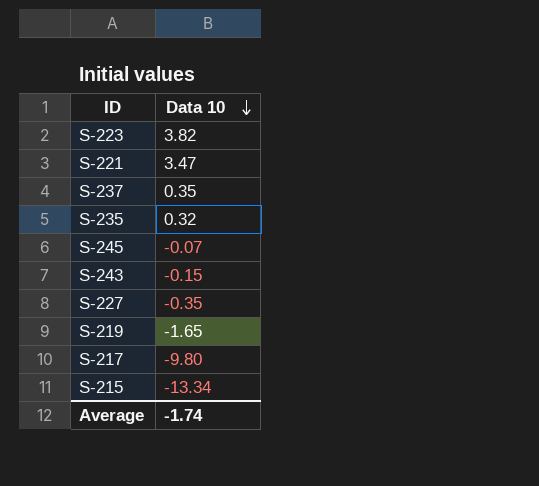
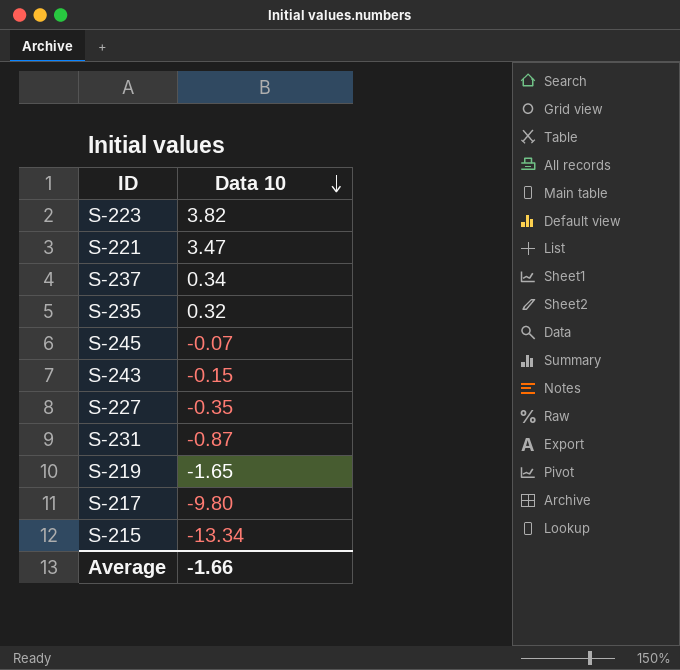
S-237 | Data 10: 0.35 -> 0.34
row S-231: none -> -0.87
Average | Data 10: -1.74 -> -1.66

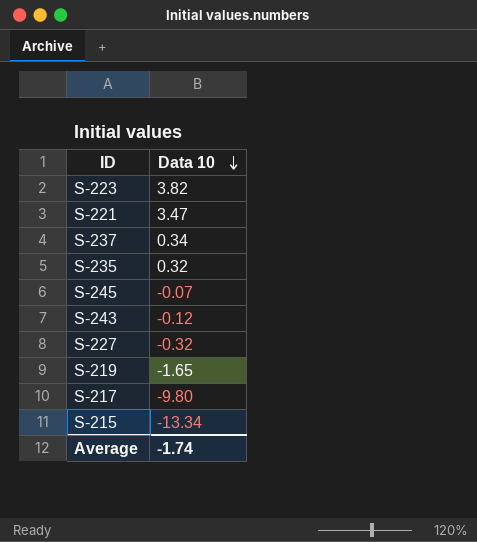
row S-231: -0.87 -> none
S-243 | Data 10: -0.15 -> -0.12
S-227 | Data 10: -0.35 -> -0.32
Average | Data 10: -1.66 -> -1.74

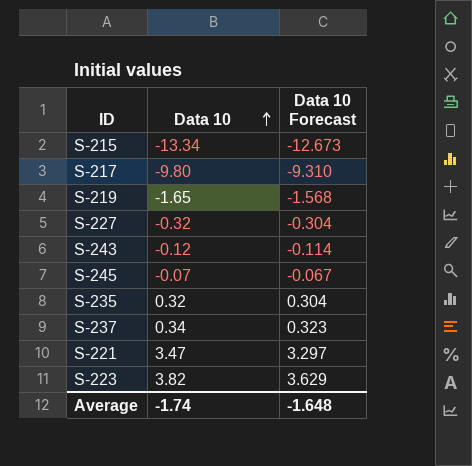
row order: Data 10 descending -> Data 10 ascending
column Data 10 Forecast | formula: none -> [Data 10] * 0.95

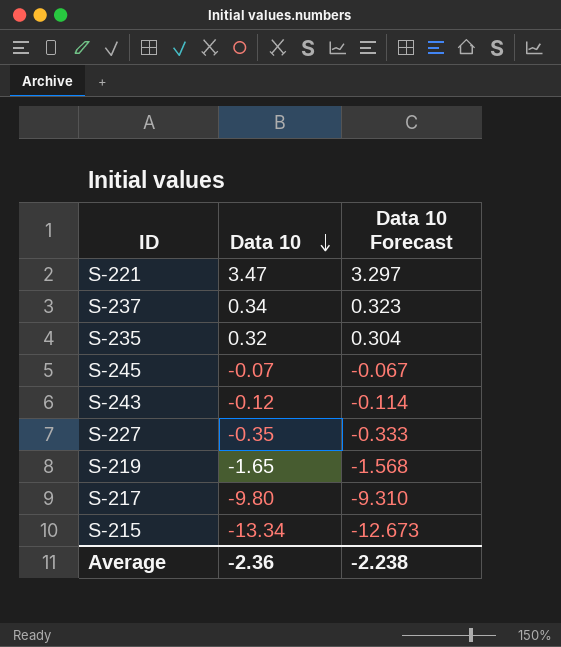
row order: Data 10 ascending -> Data 10 descending
row S-223: 3.82 | 3.629 -> none
S-227 | Data 10: -0.32 -> -0.35
S-227 | Data 10 Forecast: -0.304 -> -0.333
Average | Data 10: -1.74 -> -2.36
Average | Data 10 Forecast: -1.648 -> -2.238

